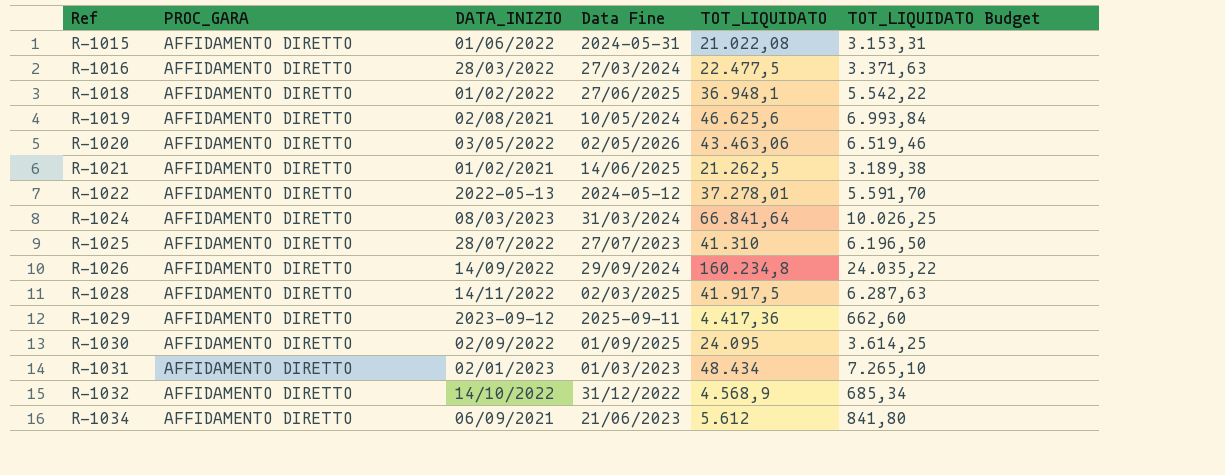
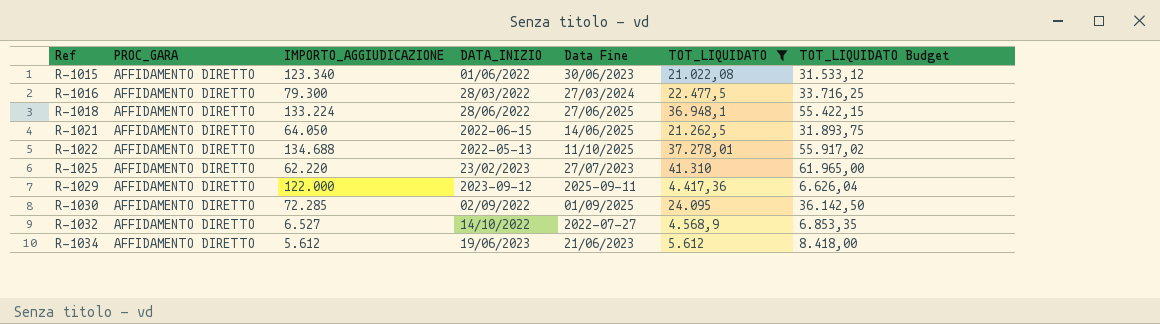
filter: none -> TOT_LIQUIDATO <= 41.310
column IMPORTO_AGGIUDICAZIONE | position: none -> 3
column TOT_LIQUIDATO Budget | formula: [TOT_LIQUIDATO] * 0,15 -> [TOT_LIQUIDATO] * 1,5
R-1015 | Data Fine: 2024-05-31 -> 30/06/2023
R-1018 | DATA_INIZIO: 01/02/2022 -> 28/06/2022
R-1021 | DATA_INIZIO: 01/02/2021 -> 2022-06-15
R-1022 | Data Fine: 2024-05-12 -> 11/10/2025
R-1025 | DATA_INIZIO: 28/07/2022 -> 23/02/2023
R-1032 | Data Fine: 31/12/2022 -> 2022-07-27
R-1034 | DATA_INIZIO: 06/09/2021 -> 19/06/2023

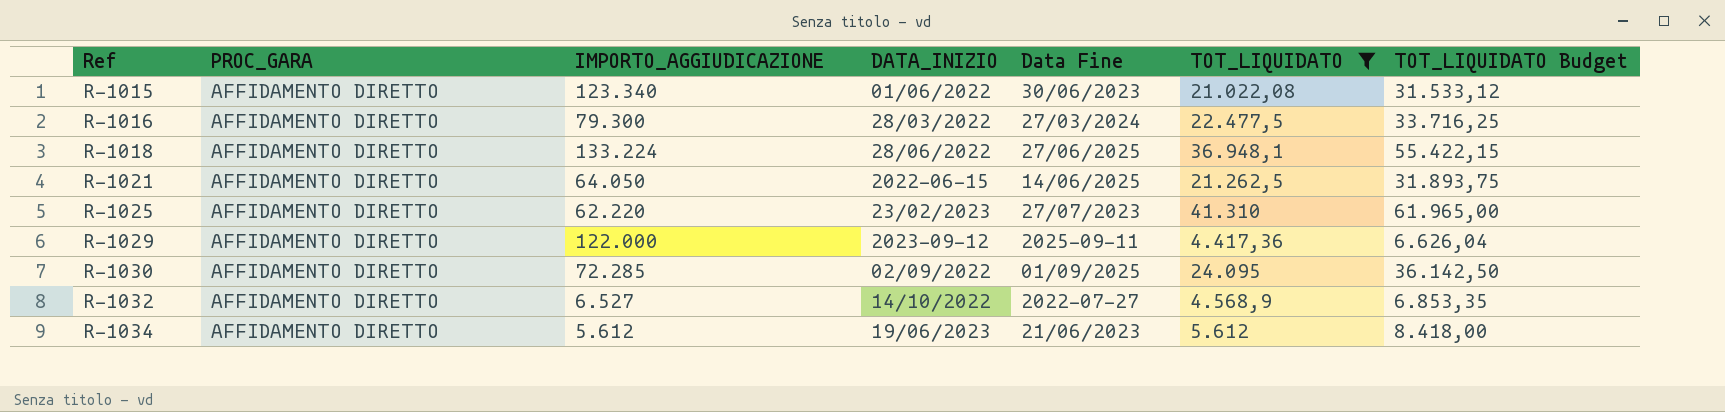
row R-1022: AFFIDAMENTO DIRETTO | 134.688 | 2022-05-13 | 11/10/2025 | 37.278,01 | 55.917,02 -> none

